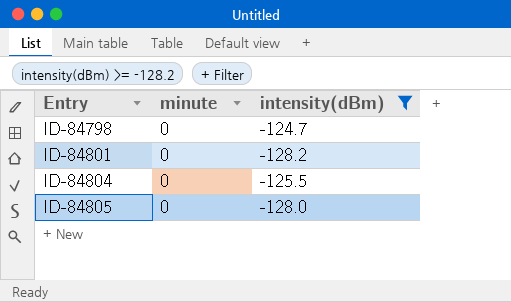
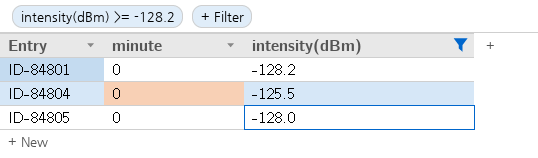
row ID-84798: 0 | -124.7 -> none

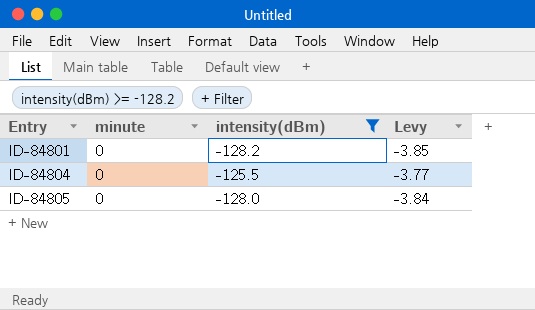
column Levy | formula: none -> [intensity(dBm)] * 0.03

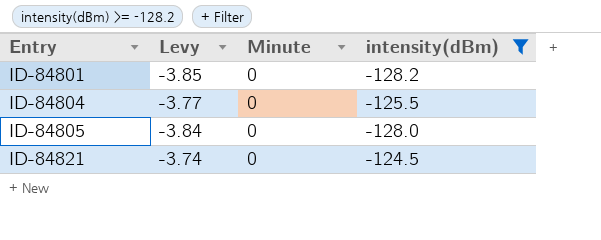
column Levy | position: 4 -> 2
column name: minute -> Minute
row ID-84821: none -> -3.74 | 0 | -124.5

